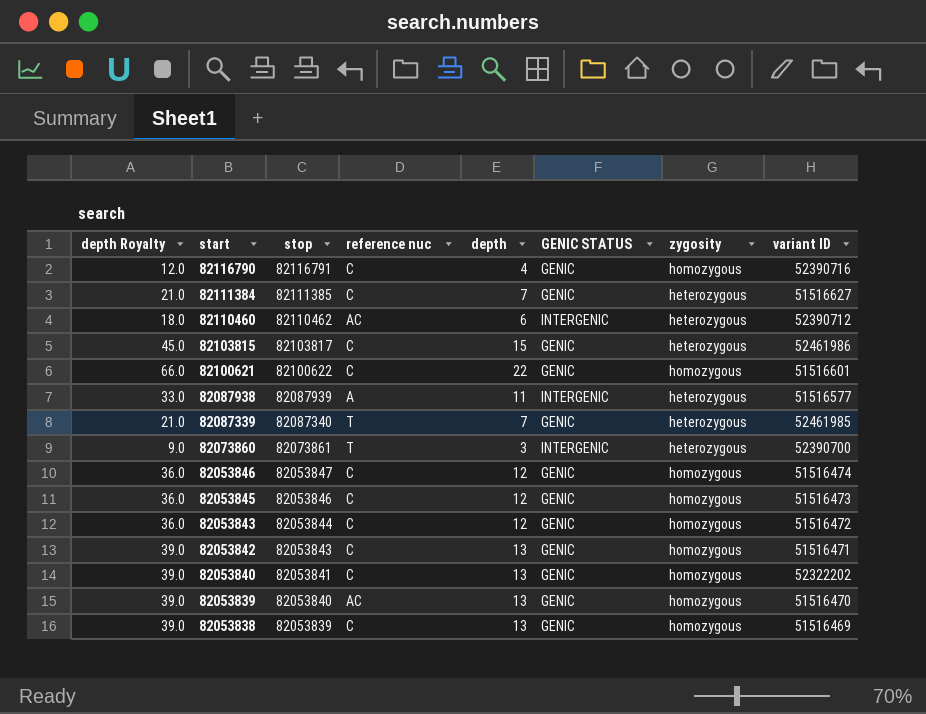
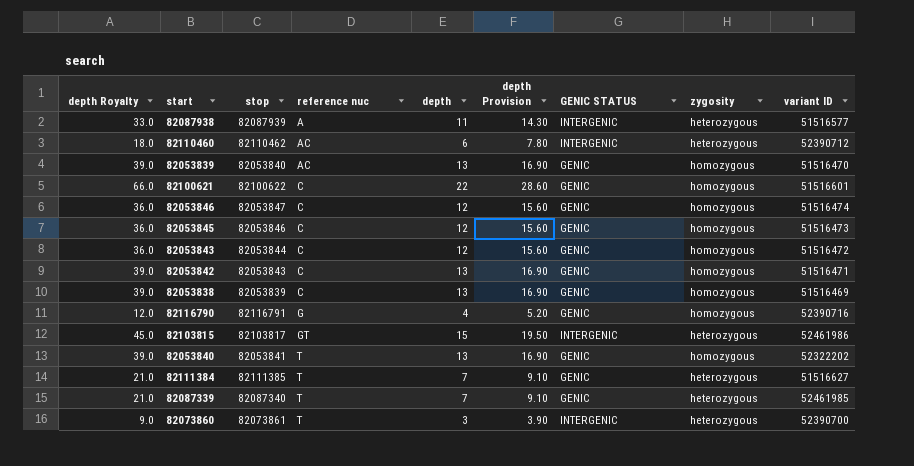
row order: start descending -> reference nuc ascending
column depth Provision | formula: none -> [depth] * 1.3
82116790 | reference nuc: C -> G
82103815 | reference nuc: C -> GT
82103815 | GENIC STATUS: GENIC -> INTERGENIC
82053840 | reference nuc: C -> T
82111384 | reference nuc: C -> T

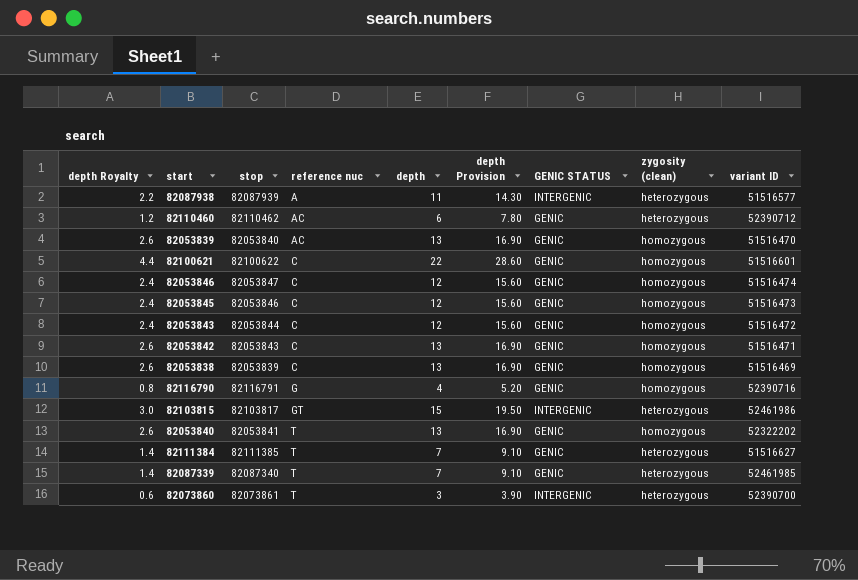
column depth Royalty | formula: [depth] * 3 -> [depth] * 0.2
column name: zygosity -> zygosity (clean)
82110460 | GENIC STATUS: INTERGENIC -> GENIC

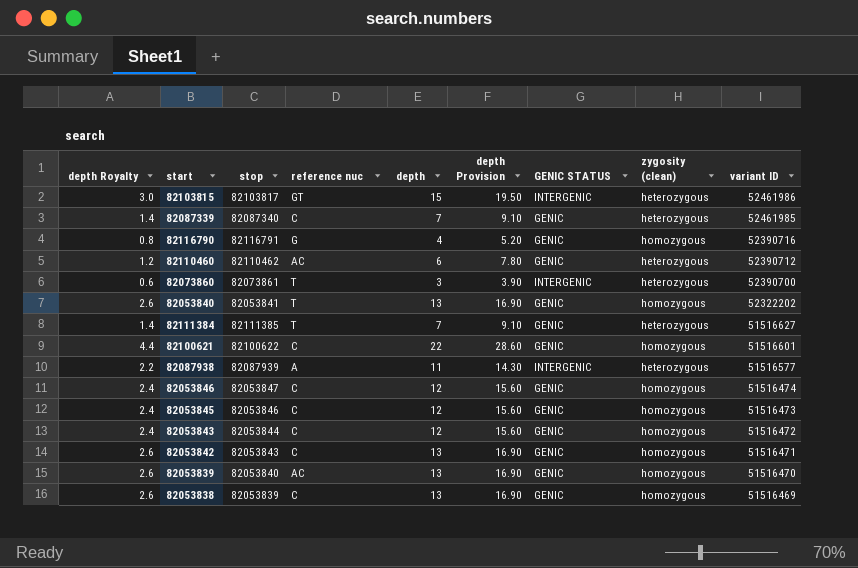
row order: reference nuc ascending -> variant ID descending
82087339 | reference nuc: T -> C

